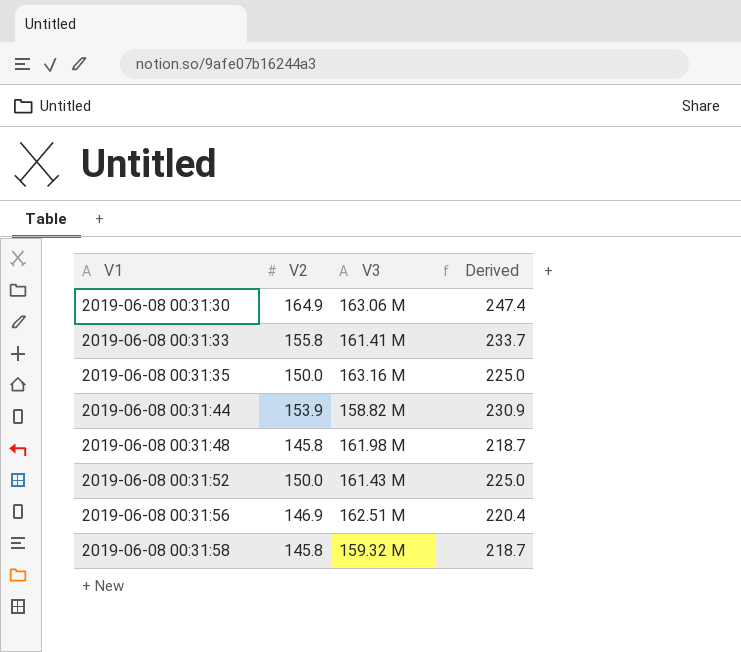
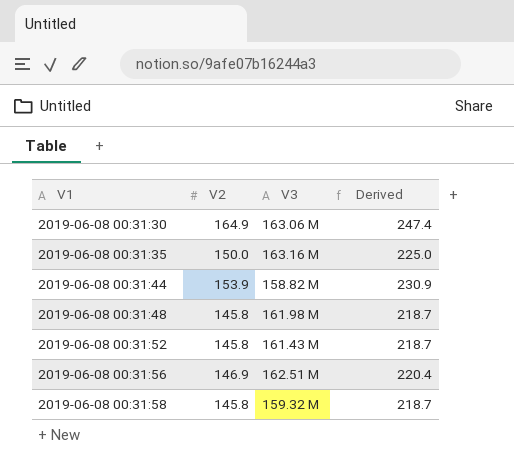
row 2019-06-08 00:31:33: 155.8 | 161.41 M | 233.7 -> none
2019-06-08 00:31:52 | V2: 150.0 -> 145.8
2019-06-08 00:31:52 | Derived: 225.0 -> 218.7

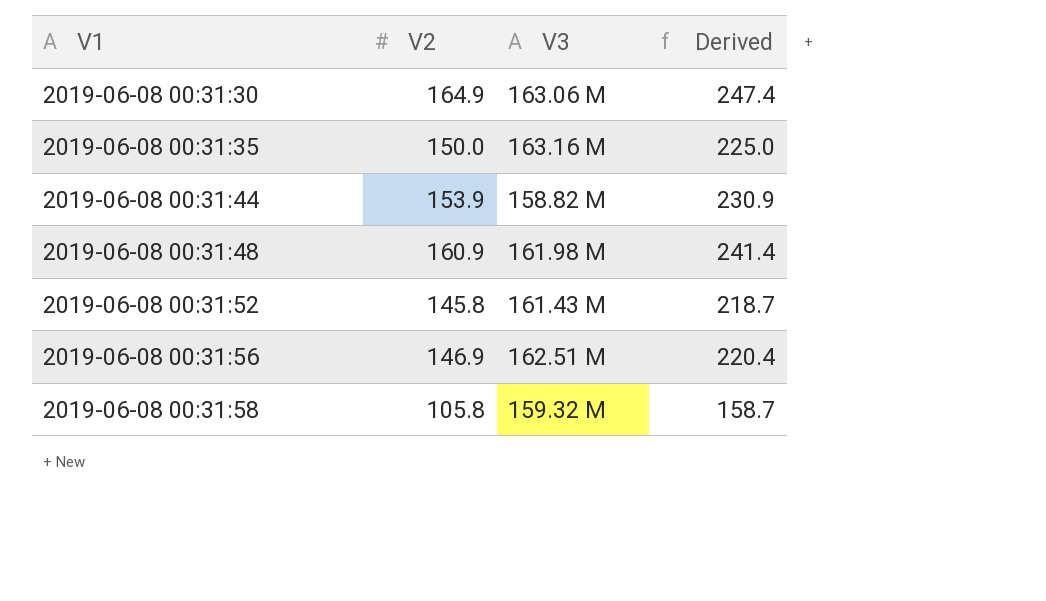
2019-06-08 00:31:48 | V2: 145.8 -> 160.9
2019-06-08 00:31:48 | Derived: 218.7 -> 241.4
2019-06-08 00:31:58 | V2: 145.8 -> 105.8
2019-06-08 00:31:58 | Derived: 218.7 -> 158.7

